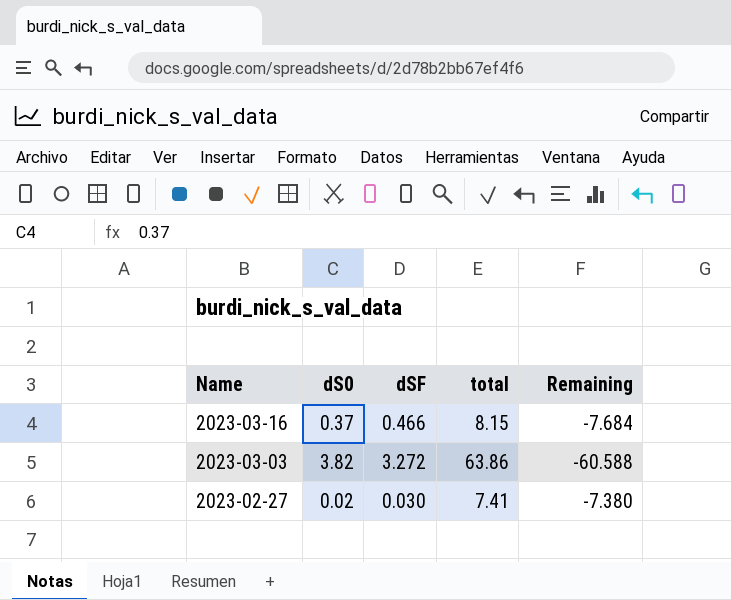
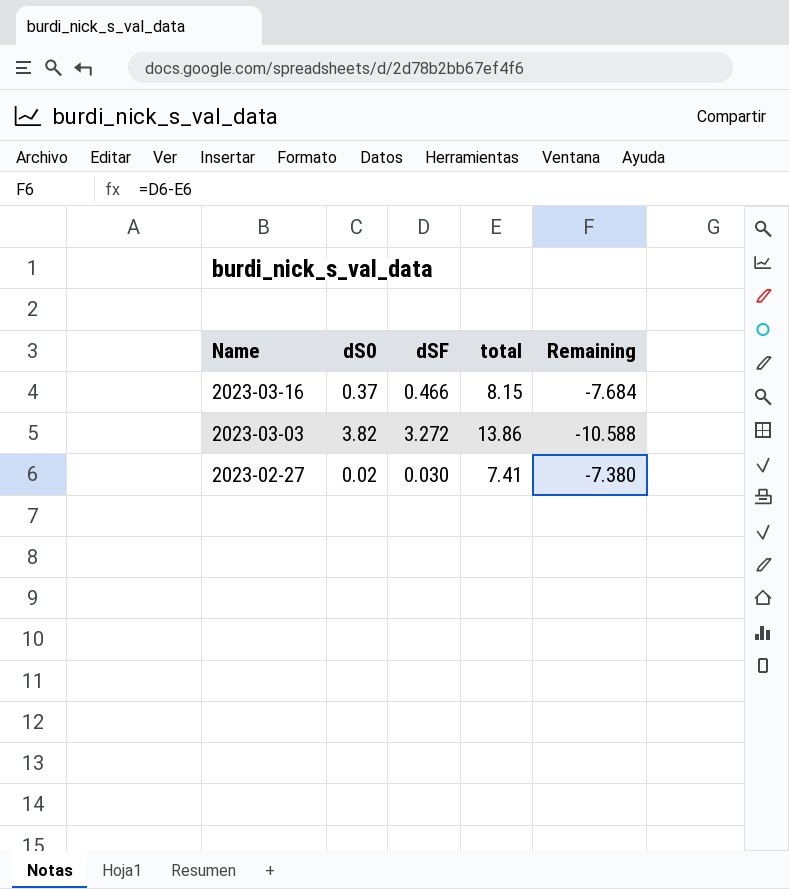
2023-03-03 | total: 63.86 -> 13.86
2023-03-03 | Remaining: -60.588 -> -10.588

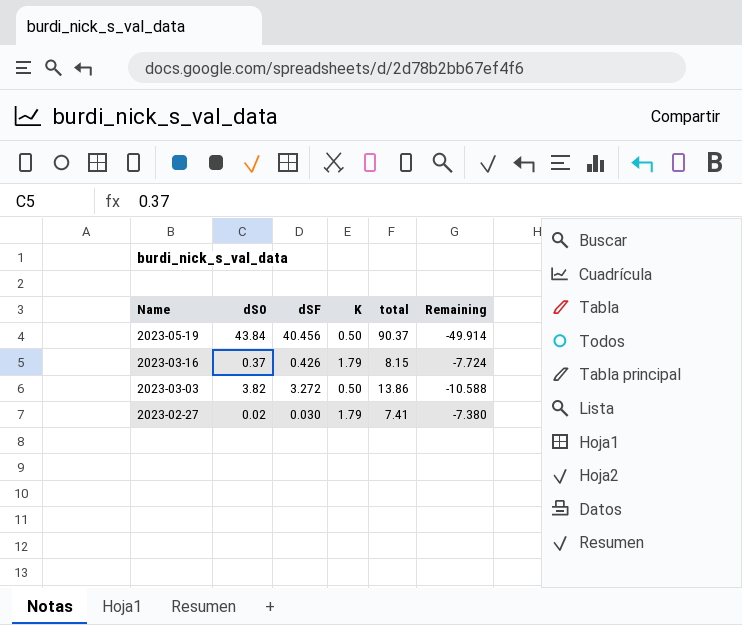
column K | position: none -> 4
row 2023-05-19: none -> 43.84 | 40.456 | 0.50 | 90.37 | -49.914
2023-03-16 | dSF: 0.466 -> 0.426
2023-03-16 | Remaining: -7.684 -> -7.724

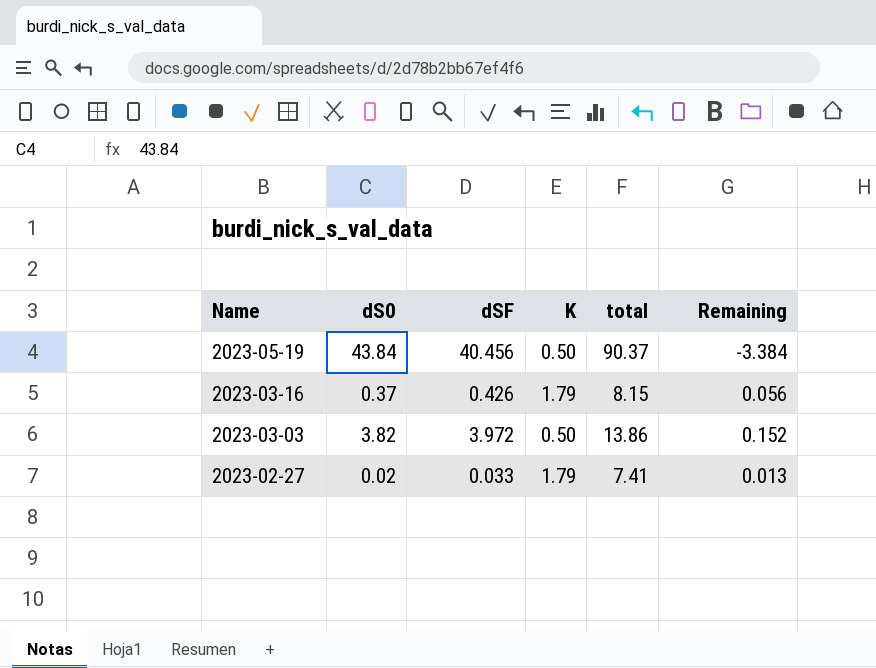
column Remaining | formula: [dSF] - [total] -> [dSF] - [dS0]
2023-03-03 | dSF: 3.272 -> 3.972
2023-02-27 | dSF: 0.030 -> 0.033

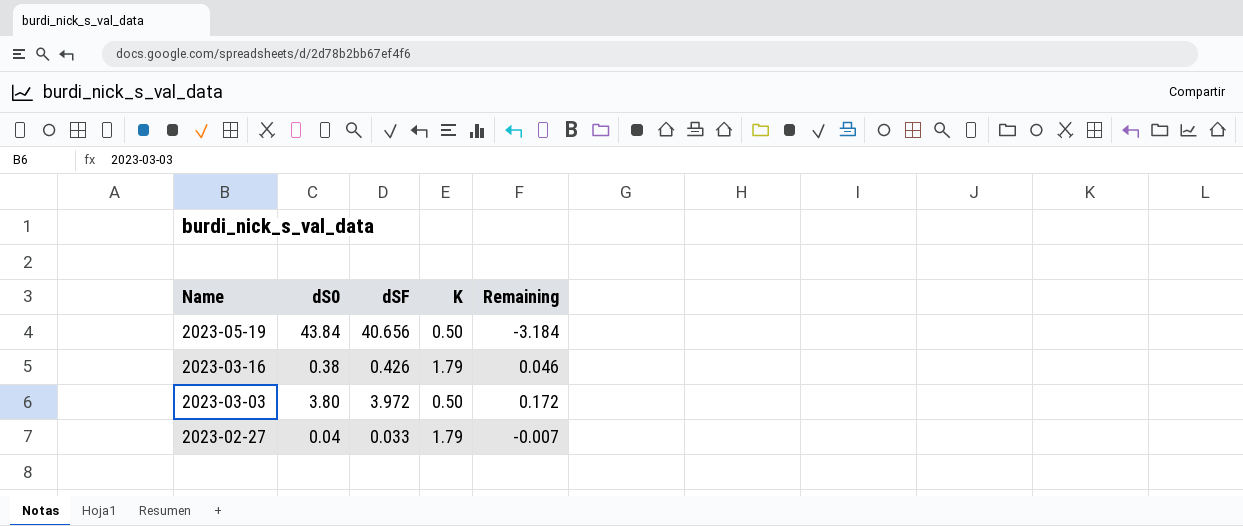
column total | position: 5 -> none
2023-05-19 | dSF: 40.456 -> 40.656
2023-05-19 | Remaining: -3.384 -> -3.184
2023-03-16 | dS0: 0.37 -> 0.38
2023-03-16 | Remaining: 0.056 -> 0.046
2023-03-03 | dS0: 3.82 -> 3.80
2023-03-03 | Remaining: 0.152 -> 0.172
2023-02-27 | dS0: 0.02 -> 0.04
2023-02-27 | Remaining: 0.013 -> -0.007

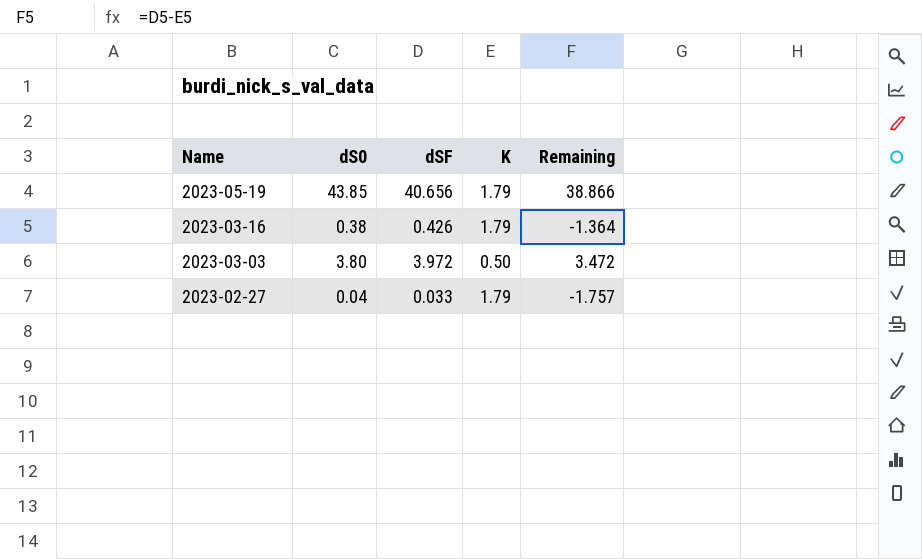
column Remaining | formula: [dSF] - [dS0] -> [dSF] - [K]
2023-05-19 | dS0: 43.84 -> 43.85
2023-05-19 | K: 0.50 -> 1.79

